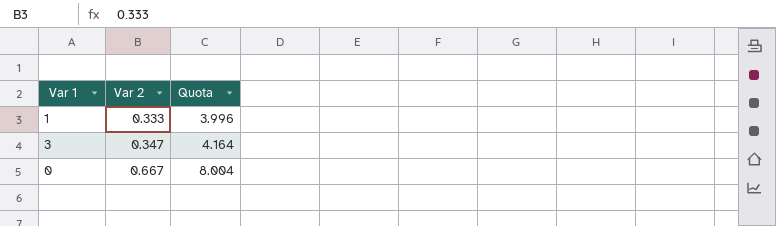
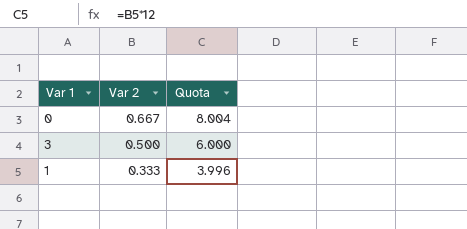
row order: Var 2 ascending -> Var 2 descending
3 | Var 2: 0.347 -> 0.500
3 | Quota: 4.164 -> 6.000

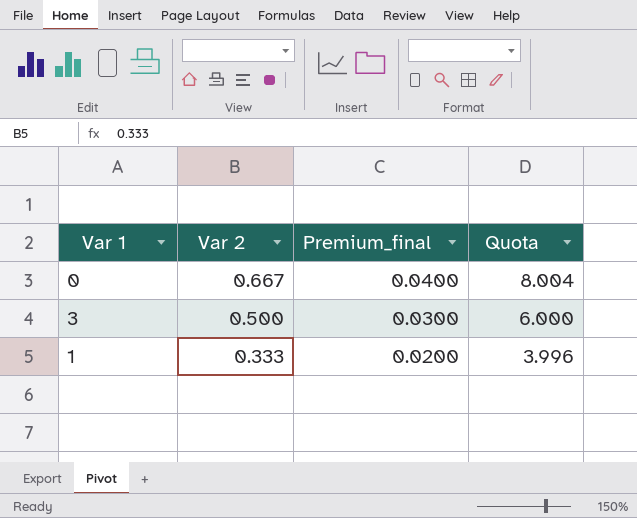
column Premium_final | formula: none -> [Var 2] * 0.06

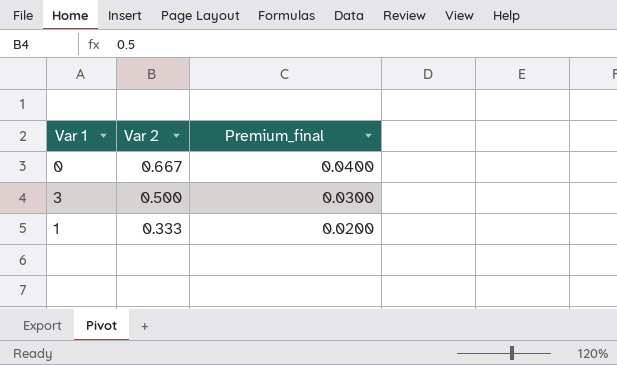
column Quota | formula: [Var 2] * 12 -> none

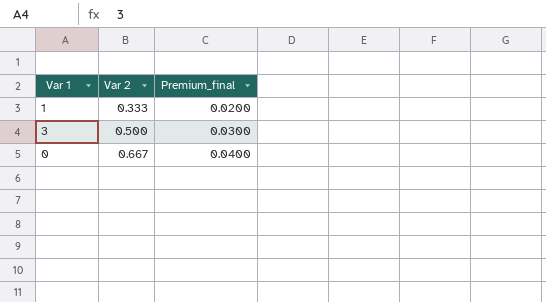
row order: Var 2 descending -> Var 2 ascending

